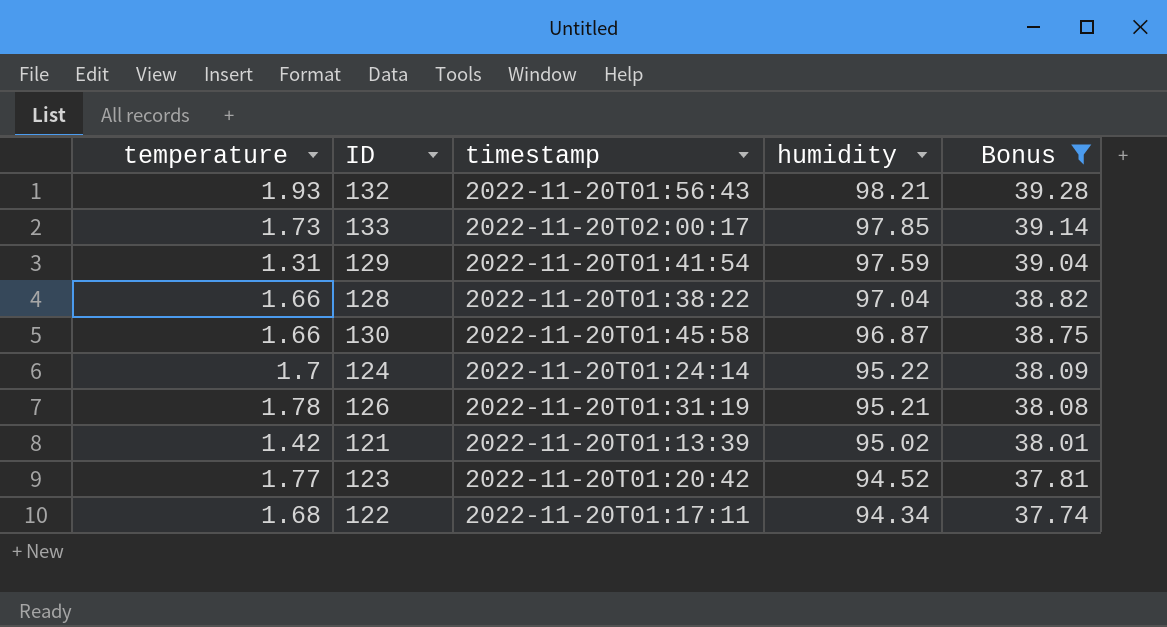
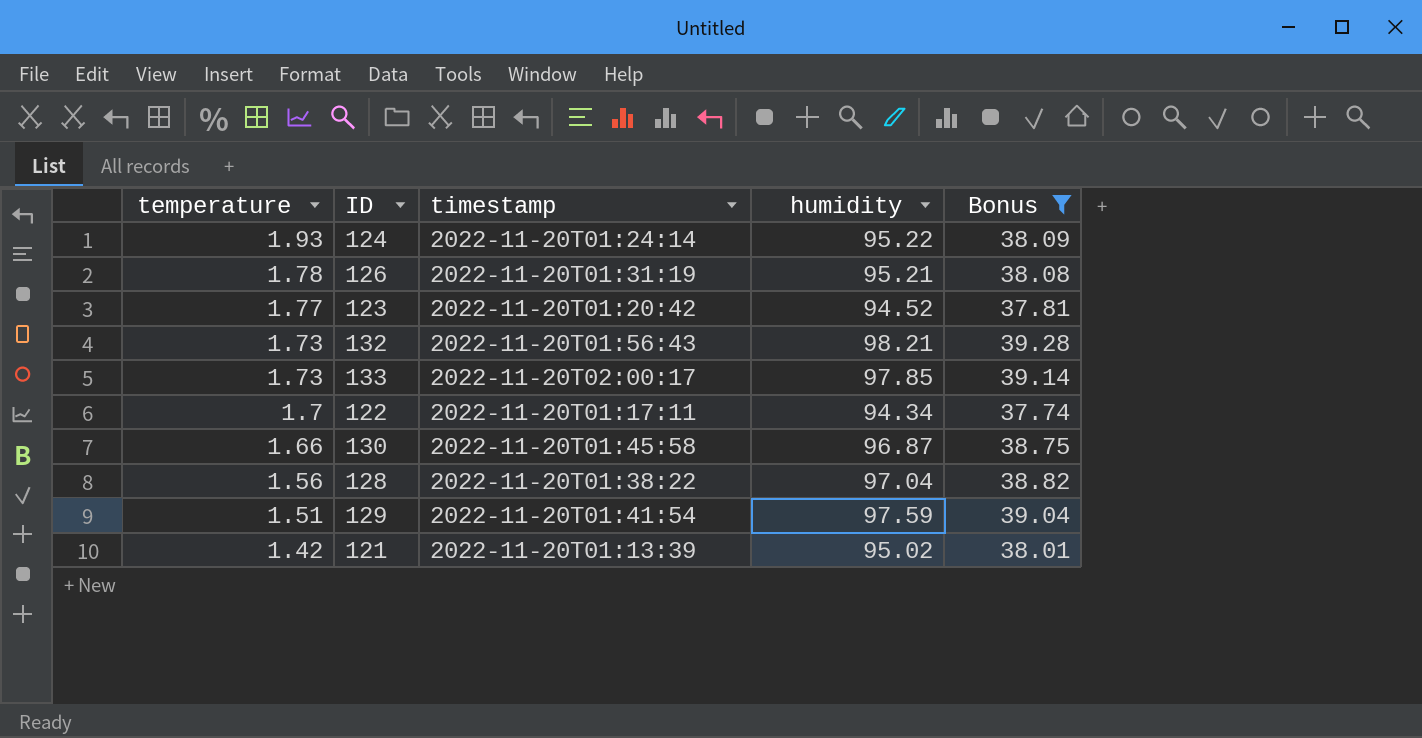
row order: humidity descending -> temperature descending
124 | temperature: 1.7 -> 1.93
132 | temperature: 1.93 -> 1.73
122 | temperature: 1.68 -> 1.7
128 | temperature: 1.66 -> 1.56
129 | temperature: 1.31 -> 1.51

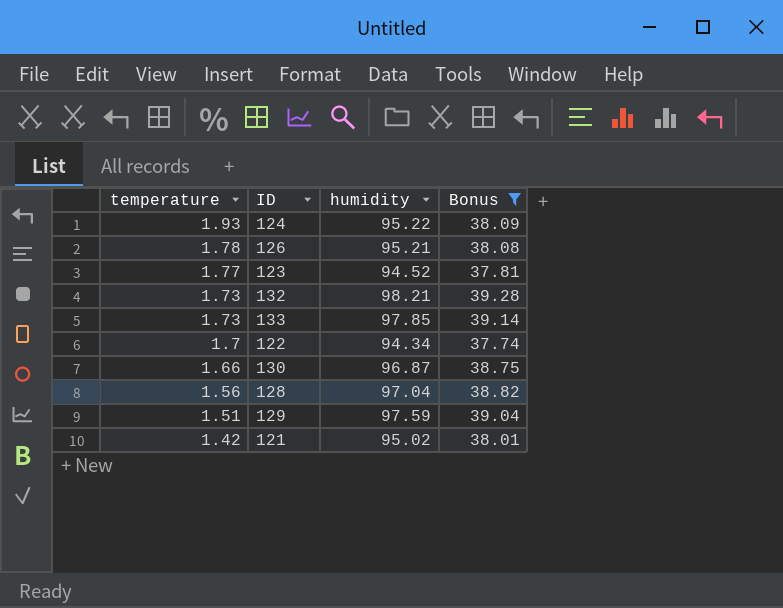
column timestamp | position: 3 -> none

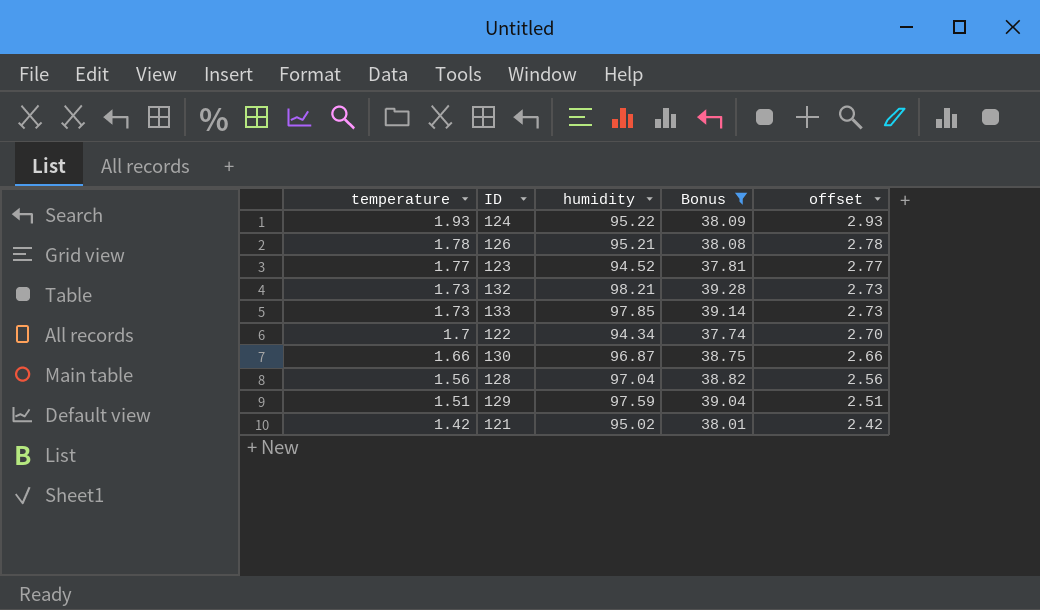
column offset | formula: none -> [temperature] + 1

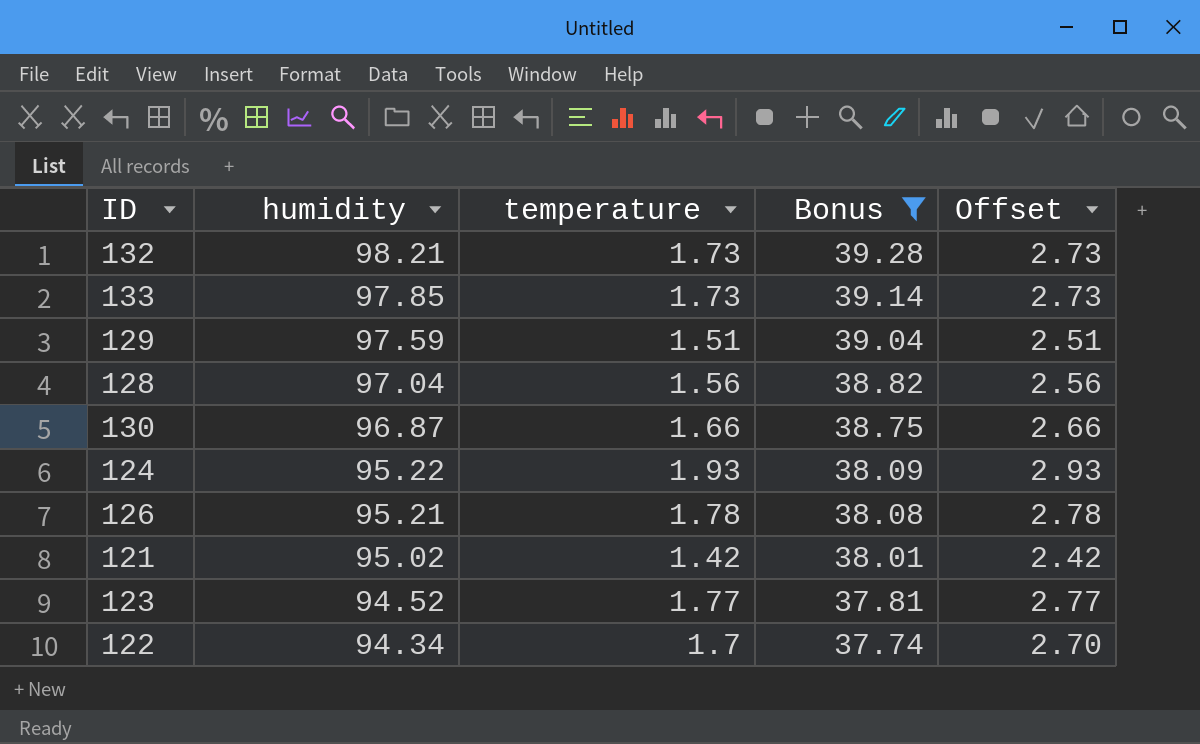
row order: temperature descending -> humidity descending
column temperature | position: 1 -> 3
column name: offset -> Offset

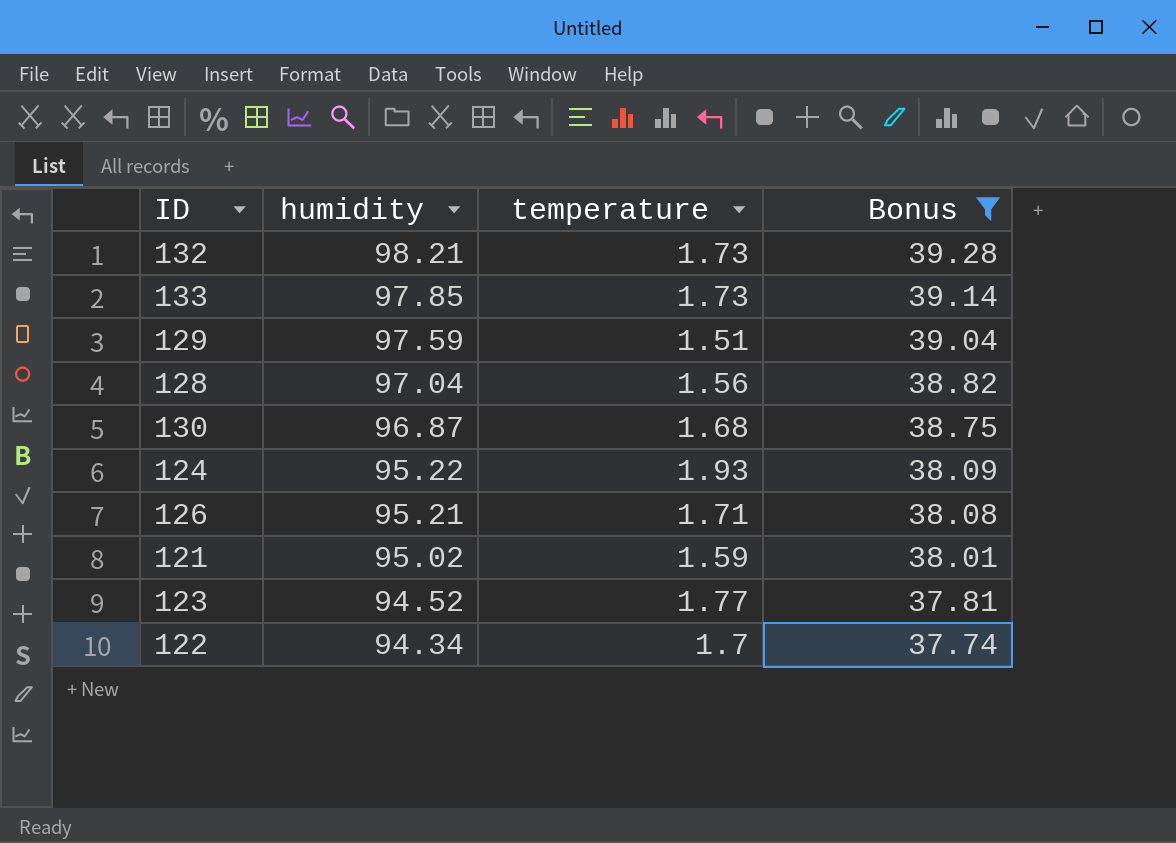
column Offset | formula: [temperature] + 1 -> none
130 | temperature: 1.66 -> 1.68
126 | temperature: 1.78 -> 1.71
121 | temperature: 1.42 -> 1.59

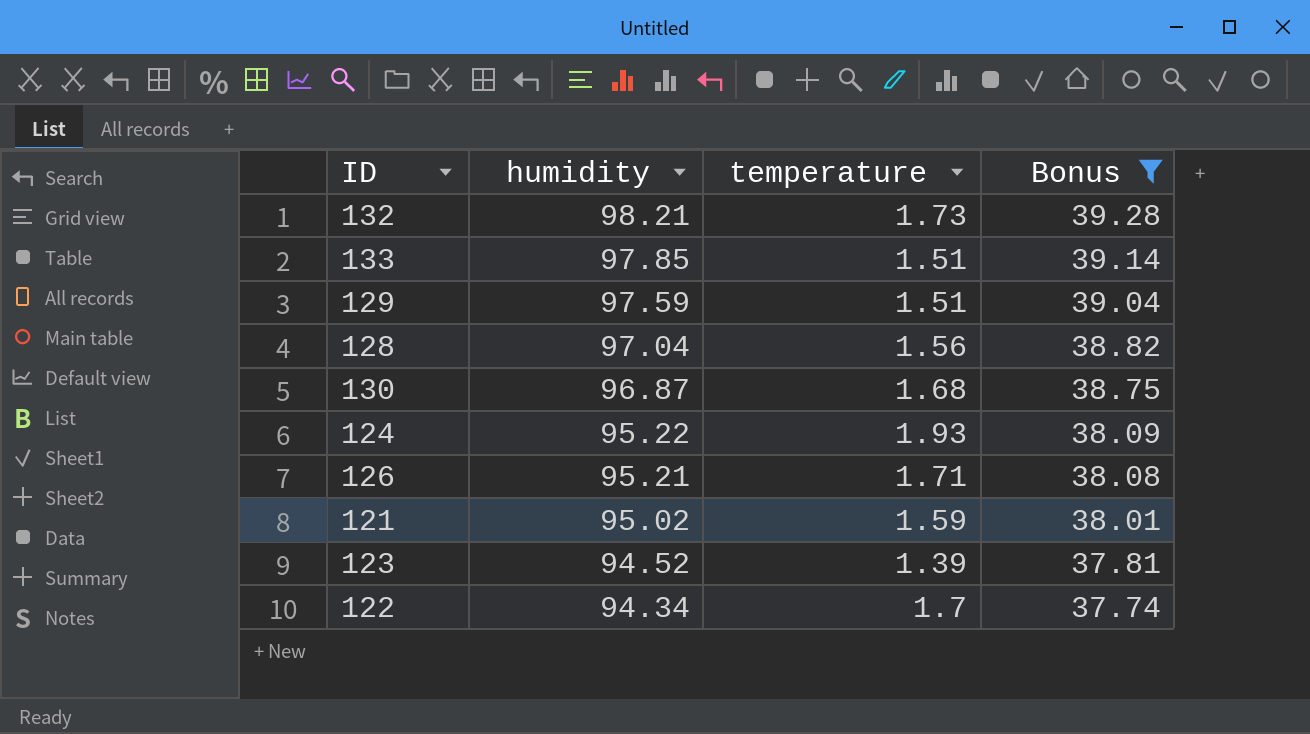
133 | temperature: 1.73 -> 1.51
123 | temperature: 1.77 -> 1.39

